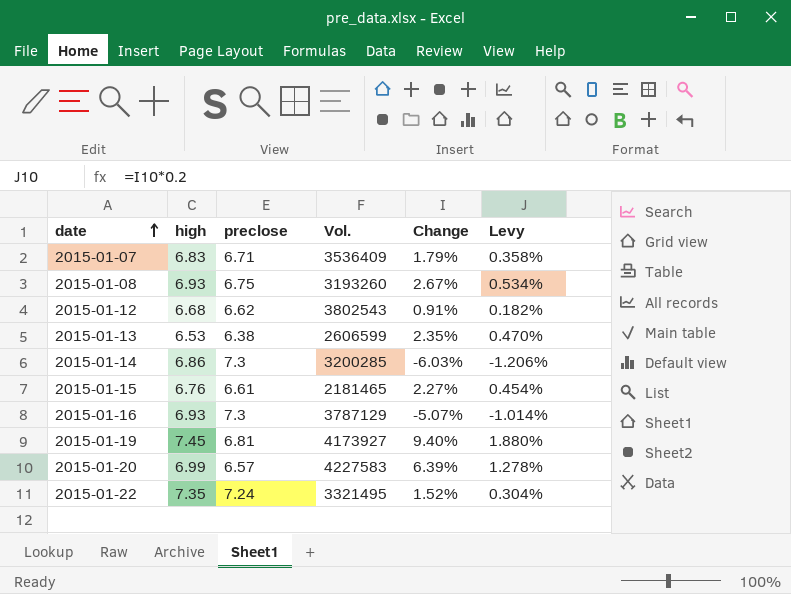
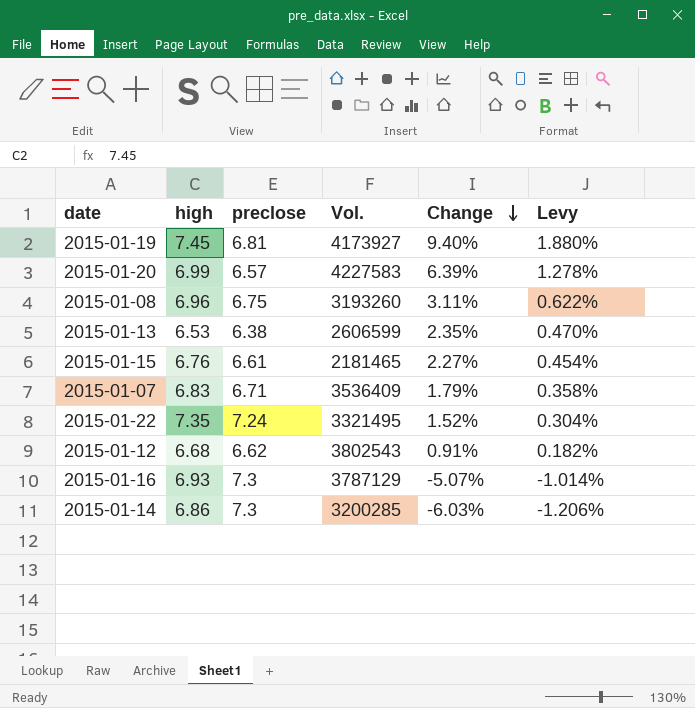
row order: date ascending -> Change descending
2015-01-08 | high: 6.93 -> 6.96
2015-01-08 | Change: 2.67% -> 3.11%
2015-01-08 | Levy: 0.534% -> 0.622%

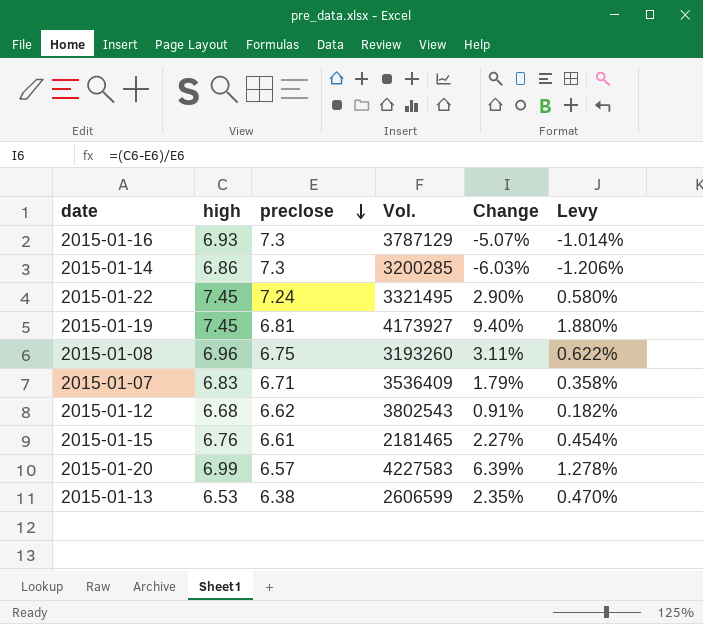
row order: Change descending -> preclose descending
2015-01-22 | high: 7.35 -> 7.45
2015-01-22 | Change: 1.52% -> 2.90%
2015-01-22 | Levy: 0.304% -> 0.580%

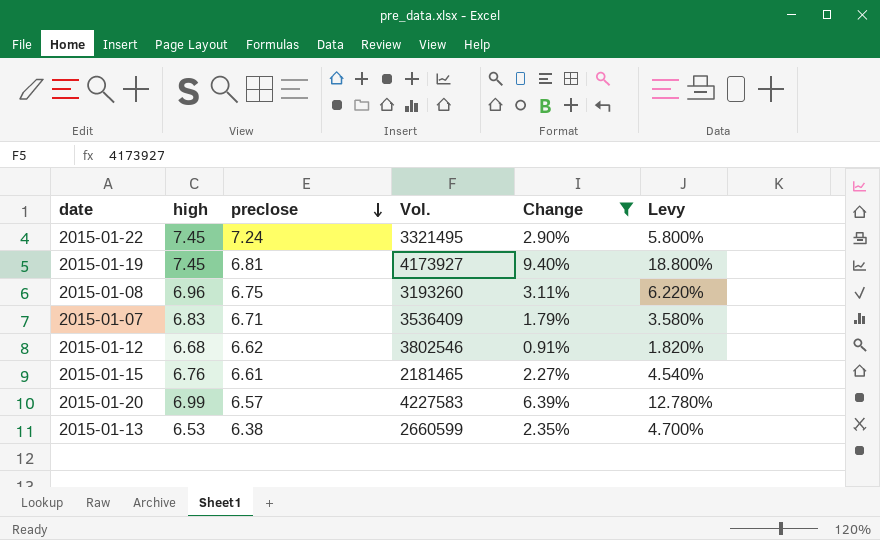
filter: none -> Change >= 0.91%
column Levy | formula: [Change] * 0.2 -> [Change] * 2
2015-01-12 | Vol.: 3802543 -> 3802546
2015-01-13 | Vol.: 2606599 -> 2660599

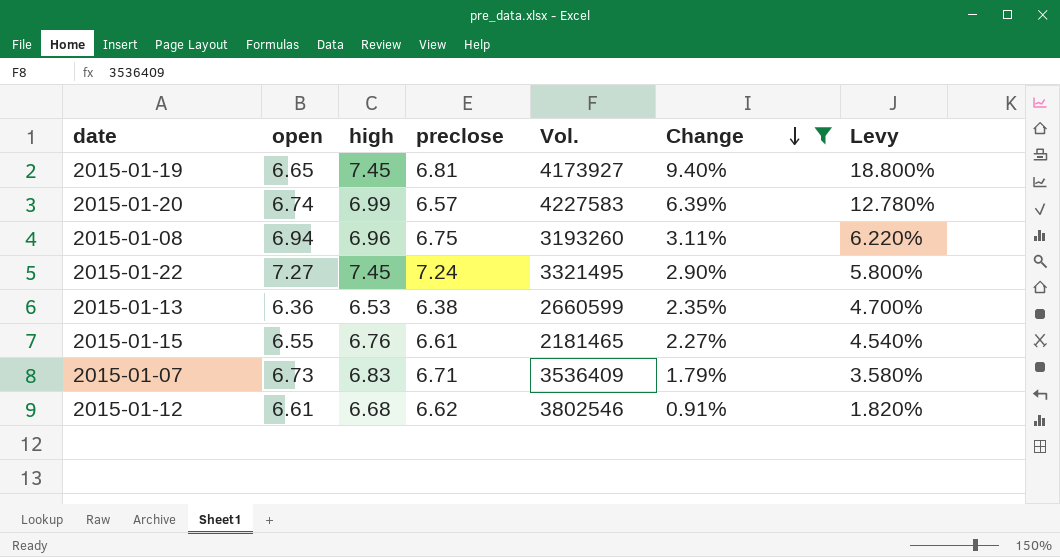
row order: preclose descending -> Change descending
column open | position: none -> 2

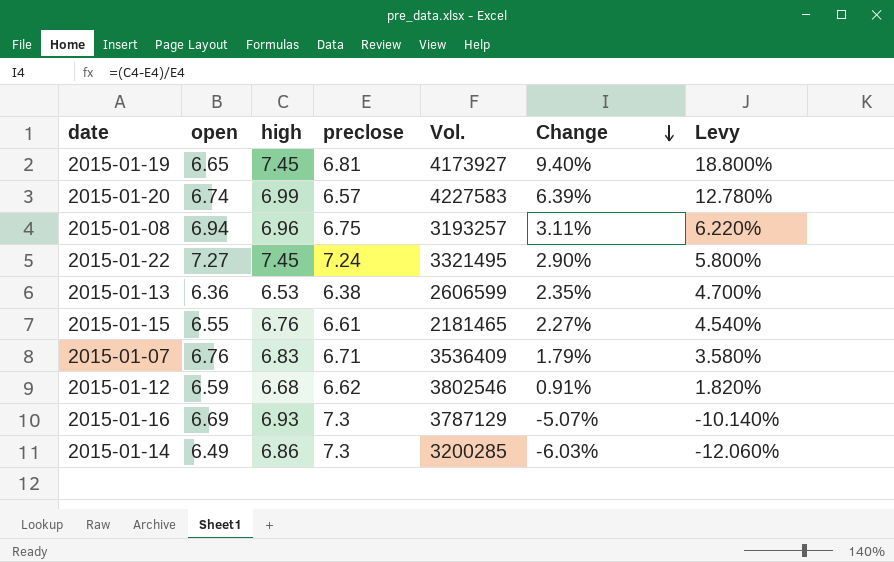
filter: Change >= 0.91% -> none
2015-01-08 | Vol.: 3193260 -> 3193257
2015-01-13 | Vol.: 2660599 -> 2606599
2015-01-07 | open: 6.73 -> 6.76
2015-01-12 | open: 6.61 -> 6.59

